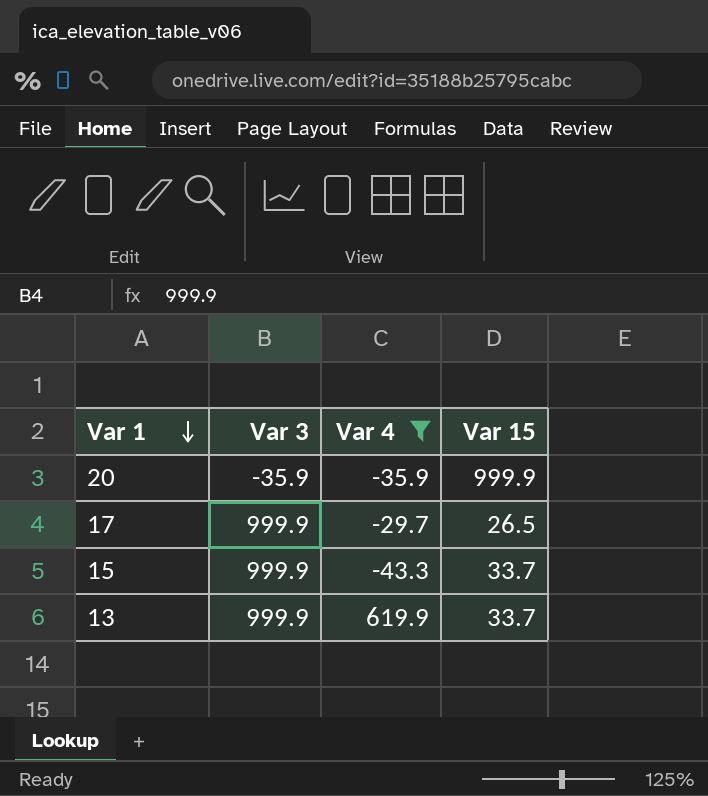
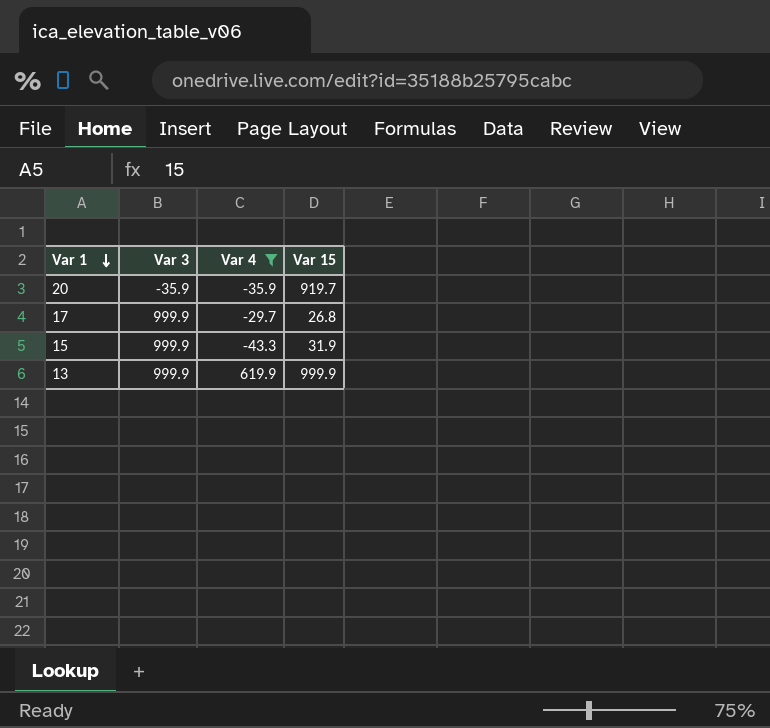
20 | Var 15: 999.9 -> 919.7
17 | Var 15: 26.5 -> 26.8
15 | Var 15: 33.7 -> 31.9
13 | Var 15: 33.7 -> 999.9

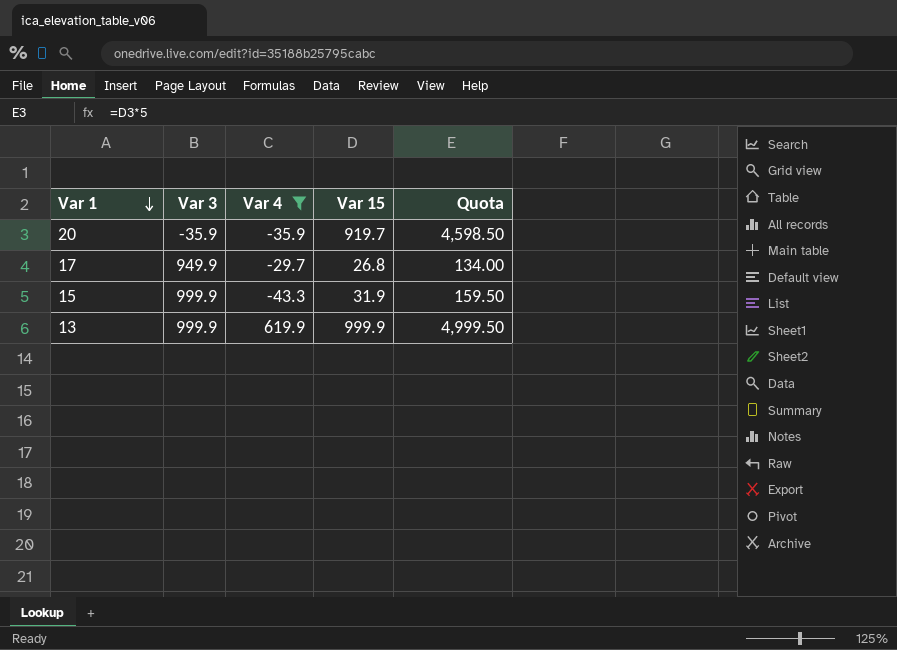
column Quota | formula: none -> [Var 15] * 5
17 | Var 3: 999.9 -> 949.9

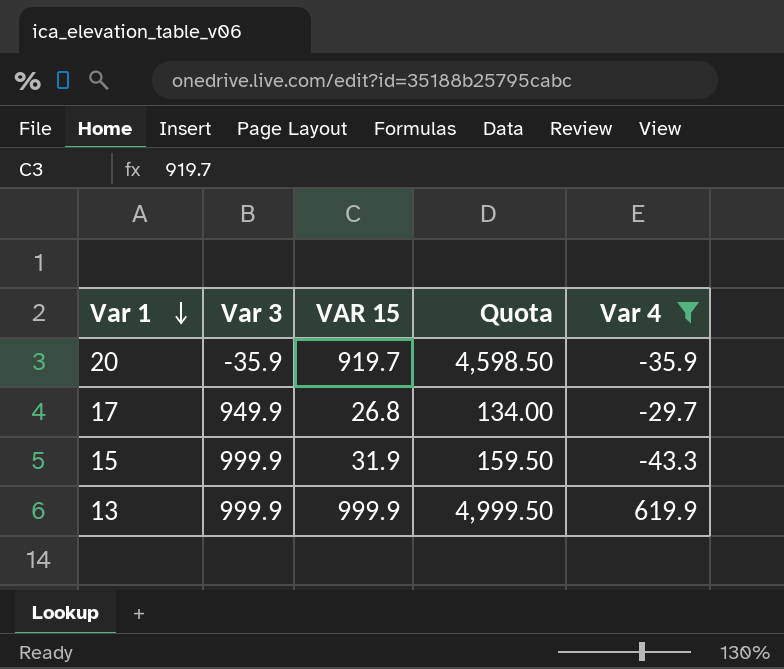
column name: Var 15 -> VAR 15
column Var 4 | position: 3 -> 5

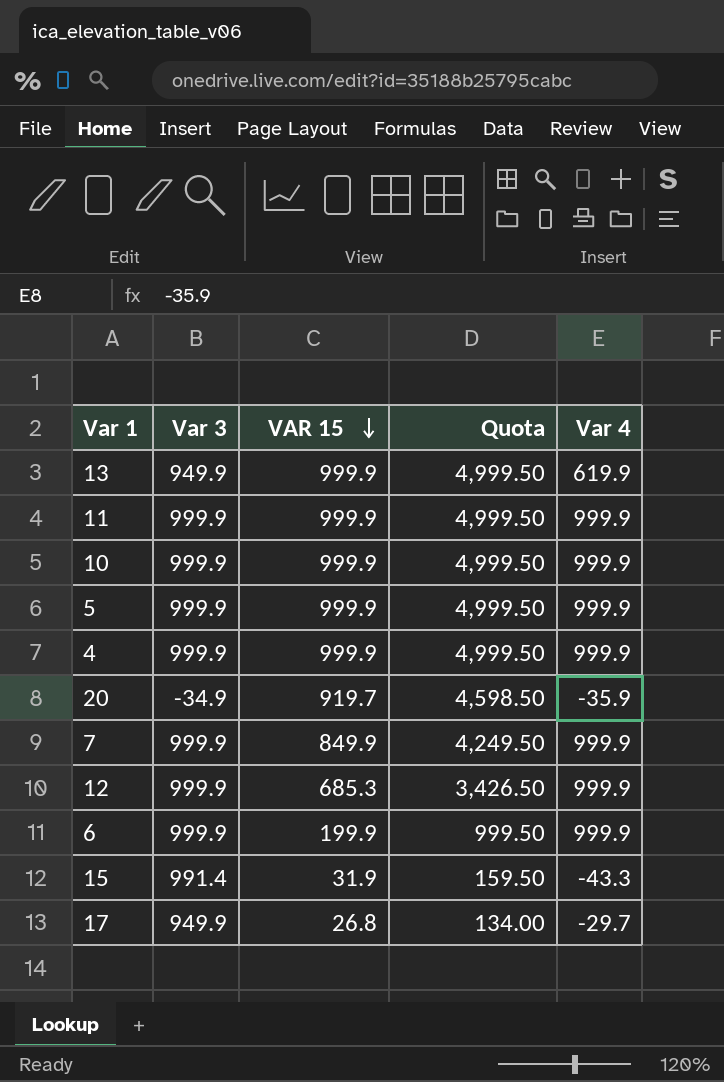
filter: Var 4 != 999.9 -> none
row order: Var 1 descending -> VAR 15 descending
13 | Var 3: 999.9 -> 949.9
20 | Var 3: -35.9 -> -34.9
15 | Var 3: 999.9 -> 991.4

